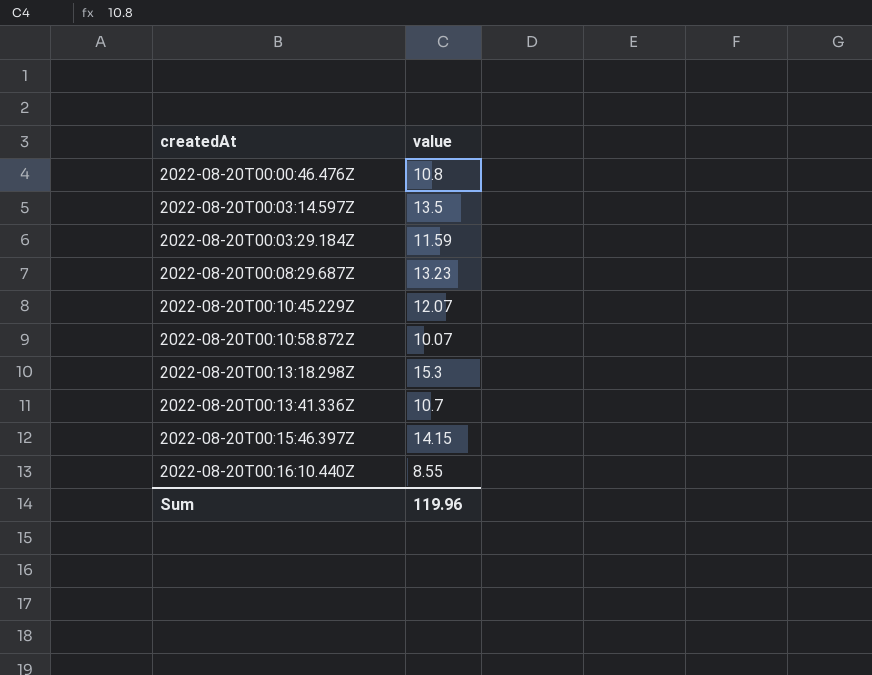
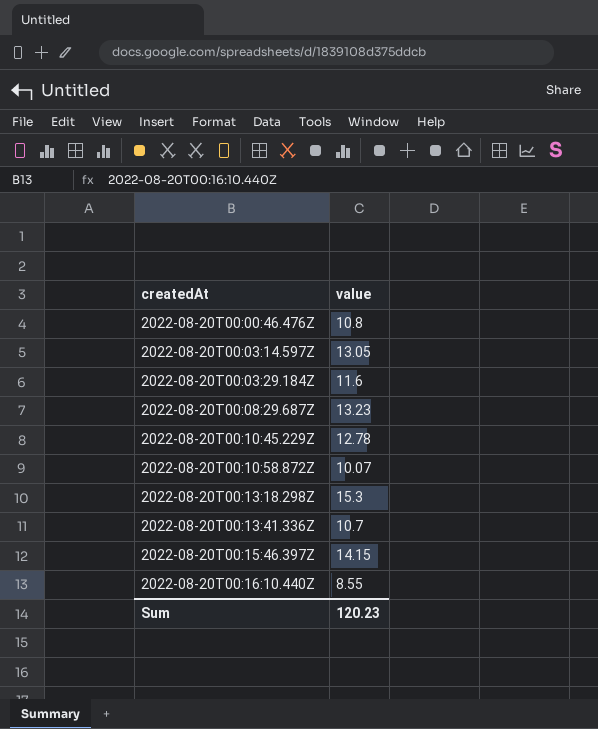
2022-08-20T00:03:14.597Z | value: 13.5 -> 13.05
2022-08-20T00:03:29.184Z | value: 11.59 -> 11.6
2022-08-20T00:10:45.229Z | value: 12.07 -> 12.78
Sum | value: 119.96 -> 120.23

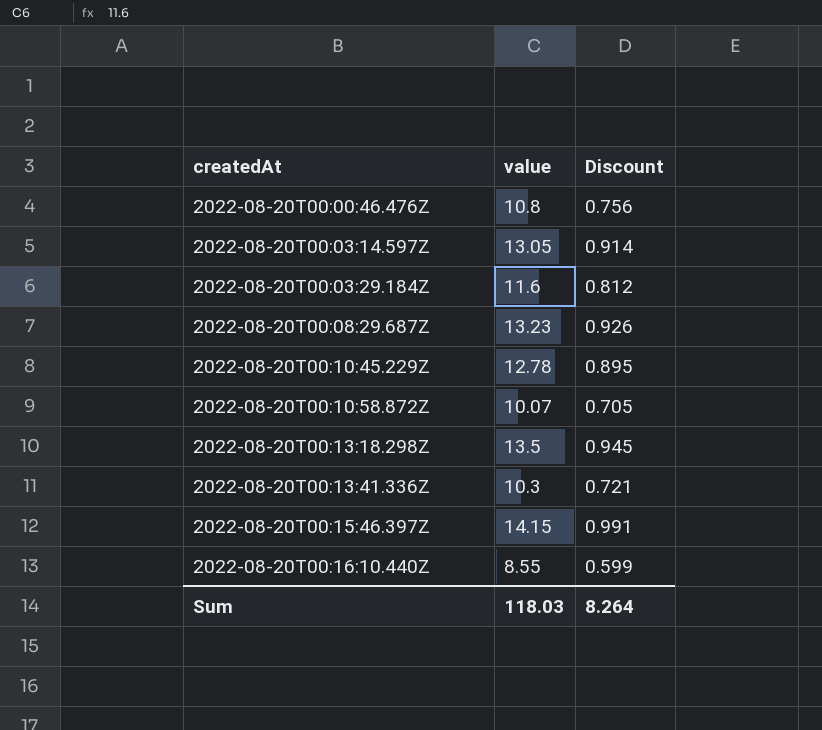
column Discount | formula: none -> [value] * 0.07
2022-08-20T00:13:18.298Z | value: 15.3 -> 13.5
2022-08-20T00:13:41.336Z | value: 10.7 -> 10.3
Sum | value: 120.23 -> 118.03

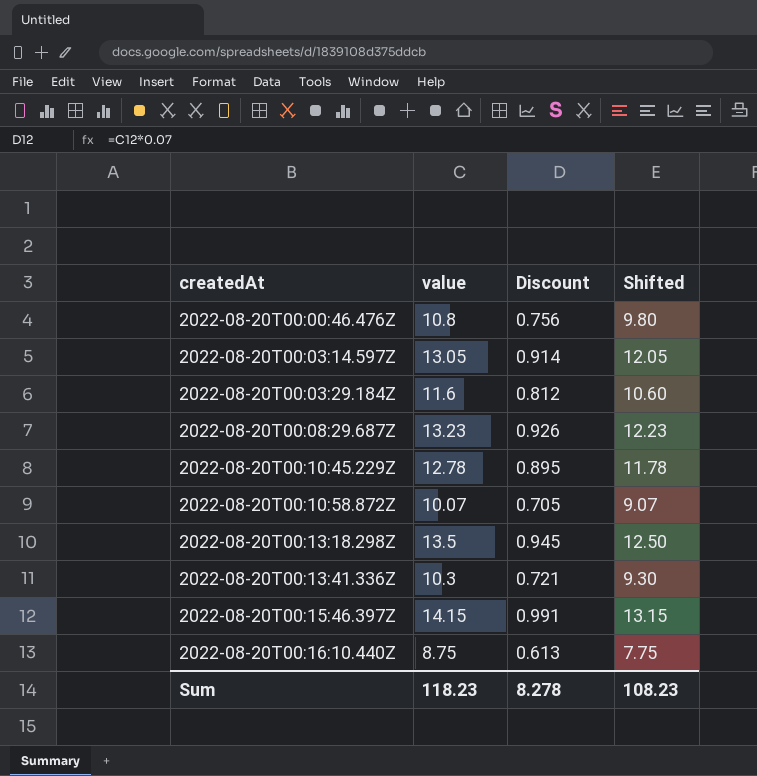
column Shifted | formula: none -> [value] - 1
2022-08-20T00:16:10.440Z | value: 8.55 -> 8.75
2022-08-20T00:16:10.440Z | Discount: 0.599 -> 0.613
Sum | value: 118.03 -> 118.23
Sum | Discount: 8.264 -> 8.278

